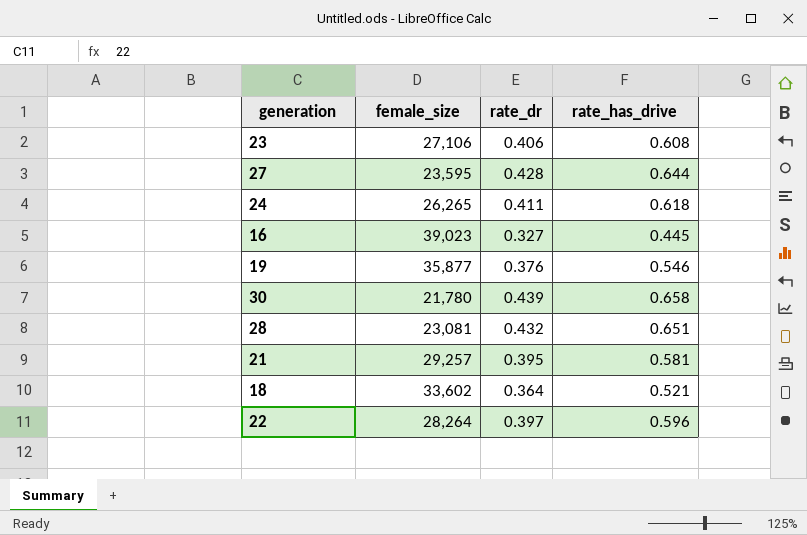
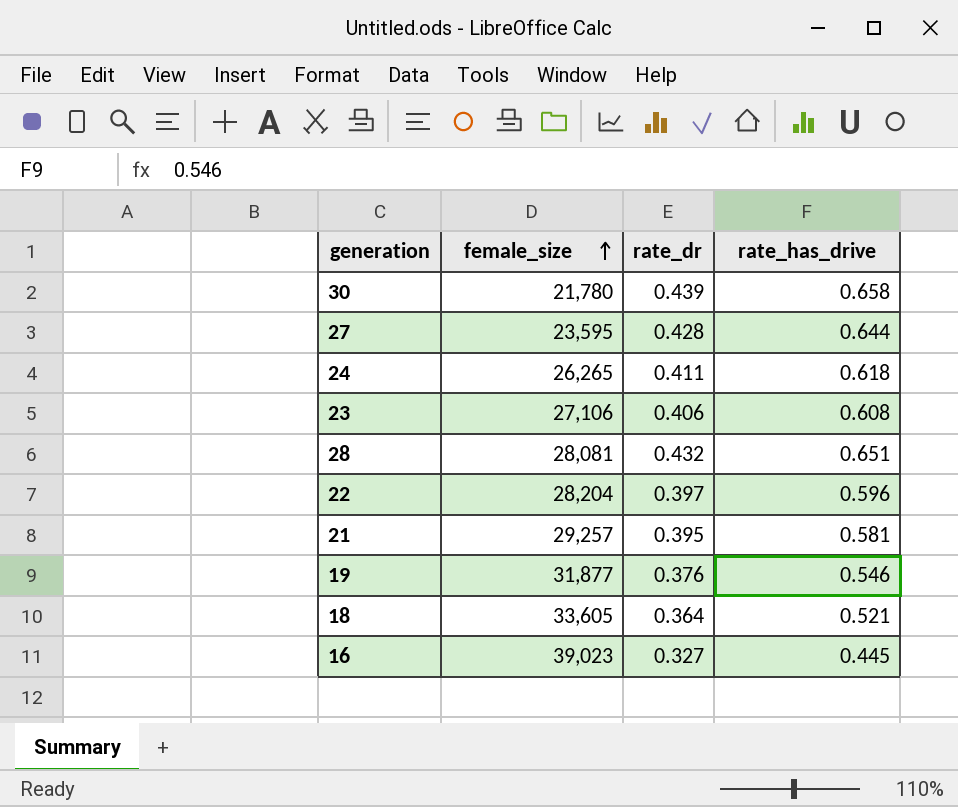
row order: none -> female_size ascending
28 | female_size: 23,081 -> 28,081
22 | female_size: 28,264 -> 28,204
19 | female_size: 35,877 -> 31,877
18 | female_size: 33,602 -> 33,605

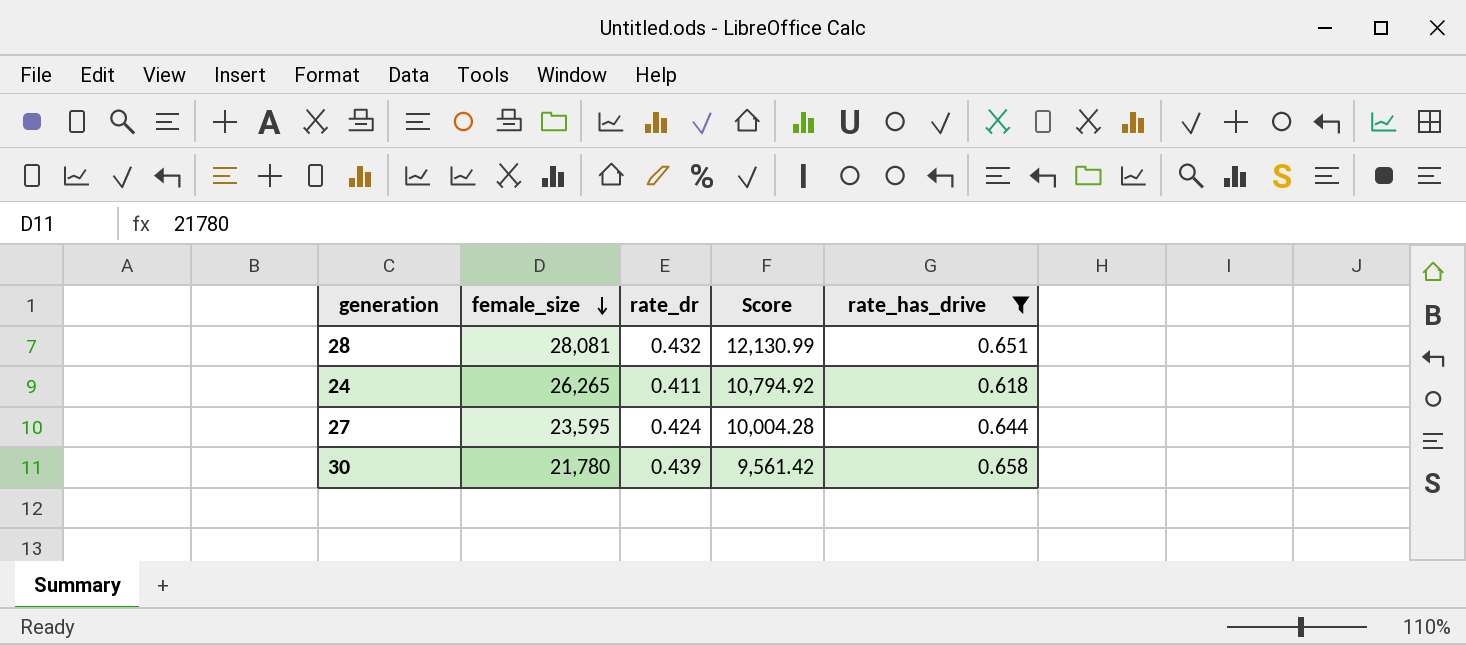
filter: none -> rate_has_drive >= 0.618
row order: female_size ascending -> female_size descending
column Score | formula: none -> [female_size] * [rate_dr]
27 | rate_dr: 0.428 -> 0.424

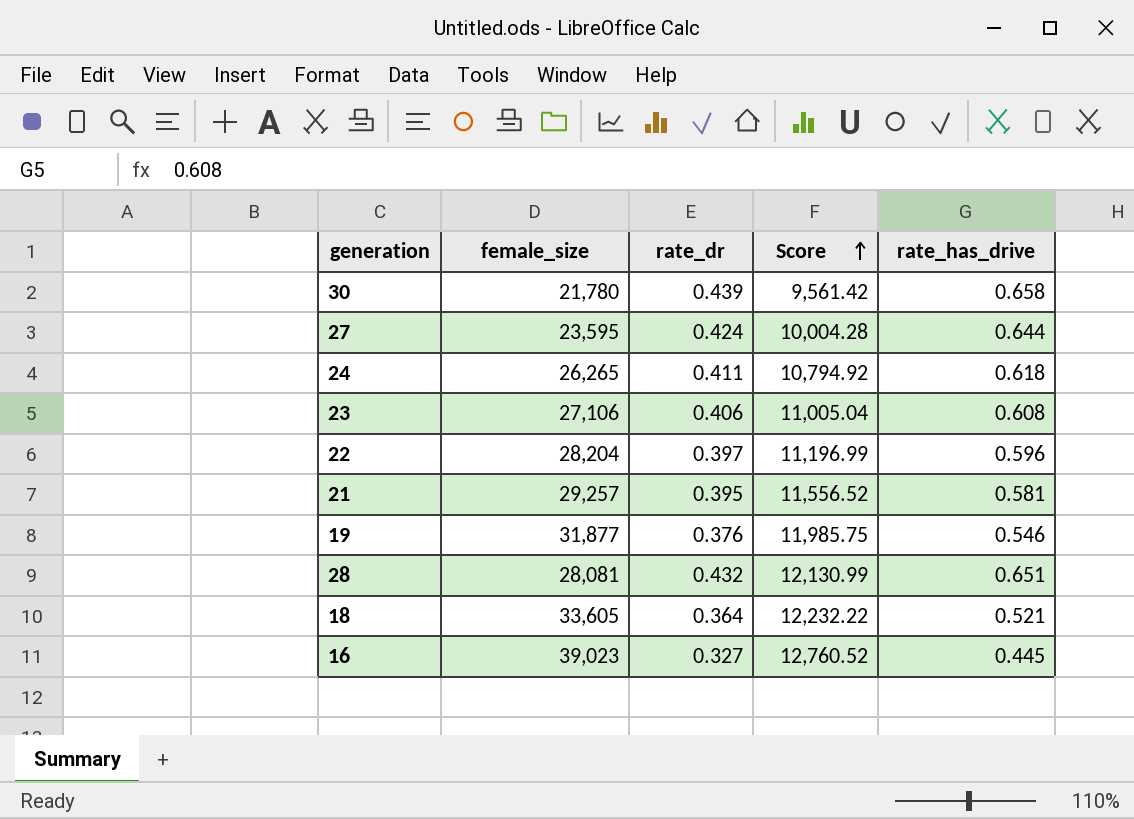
filter: rate_has_drive >= 0.618 -> none
row order: female_size descending -> Score ascending

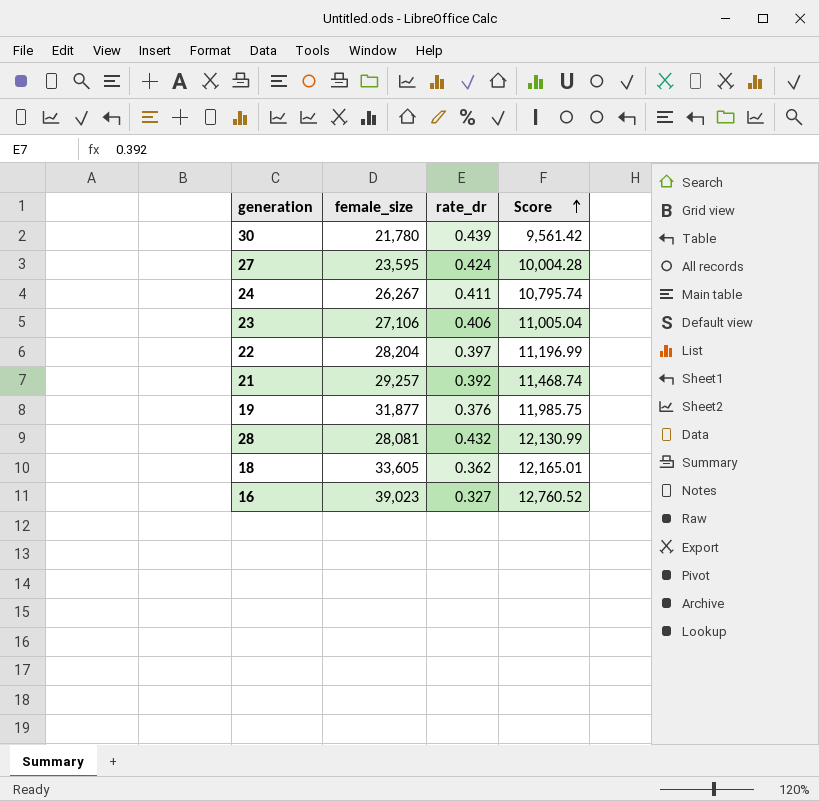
column rate_has_drive | position: 5 -> none
24 | female_size: 26,265 -> 26,267
24 | Score: 10,794.92 -> 10,795.74
21 | rate_dr: 0.395 -> 0.392
21 | Score: 11,556.52 -> 11,468.74
18 | rate_dr: 0.364 -> 0.362
18 | Score: 12,232.22 -> 12,165.01

